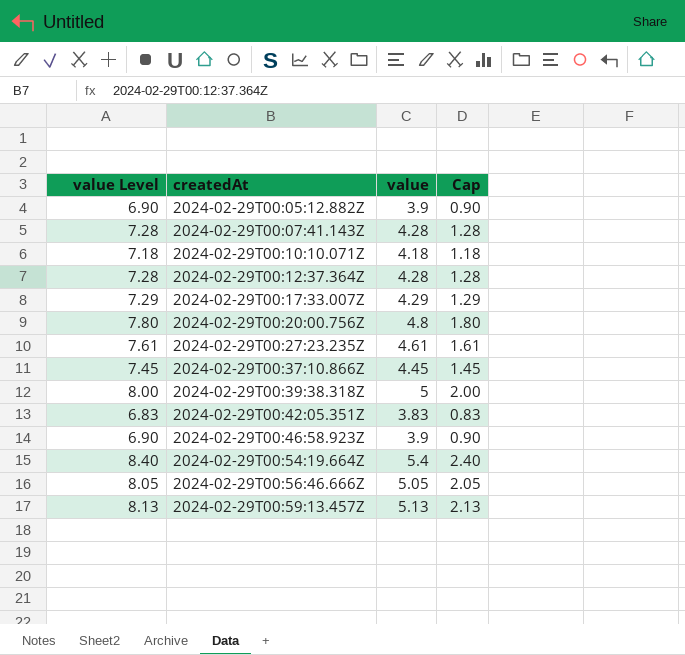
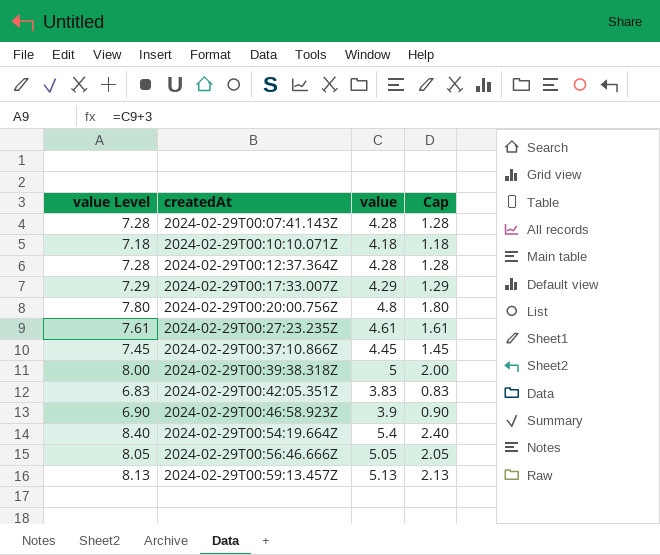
row 2024-02-29T00:05:12.882Z: 6.90 | 3.9 | 0.90 -> none

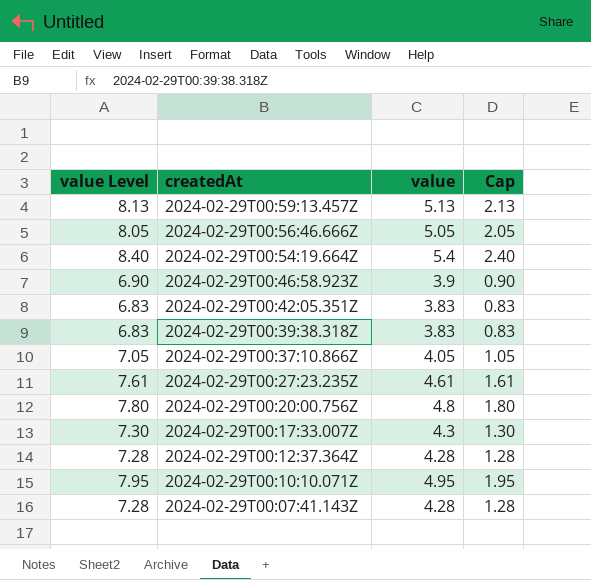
row order: createdAt ascending -> createdAt descending
2024-02-29T00:39:38.318Z | value Level: 8.00 -> 6.83
2024-02-29T00:39:38.318Z | value: 5 -> 3.83
2024-02-29T00:39:38.318Z | Cap: 2.00 -> 0.83
2024-02-29T00:37:10.866Z | value Level: 7.45 -> 7.05
2024-02-29T00:37:10.866Z | value: 4.45 -> 4.05
2024-02-29T00:37:10.866Z | Cap: 1.45 -> 1.05
2024-02-29T00:17:33.007Z | value Level: 7.29 -> 7.30
2024-02-29T00:17:33.007Z | value: 4.29 -> 4.3
2024-02-29T00:17:33.007Z | Cap: 1.29 -> 1.30
2024-02-29T00:10:10.071Z | value Level: 7.18 -> 7.95
2024-02-29T00:10:10.071Z | value: 4.18 -> 4.95
2024-02-29T00:10:10.071Z | Cap: 1.18 -> 1.95

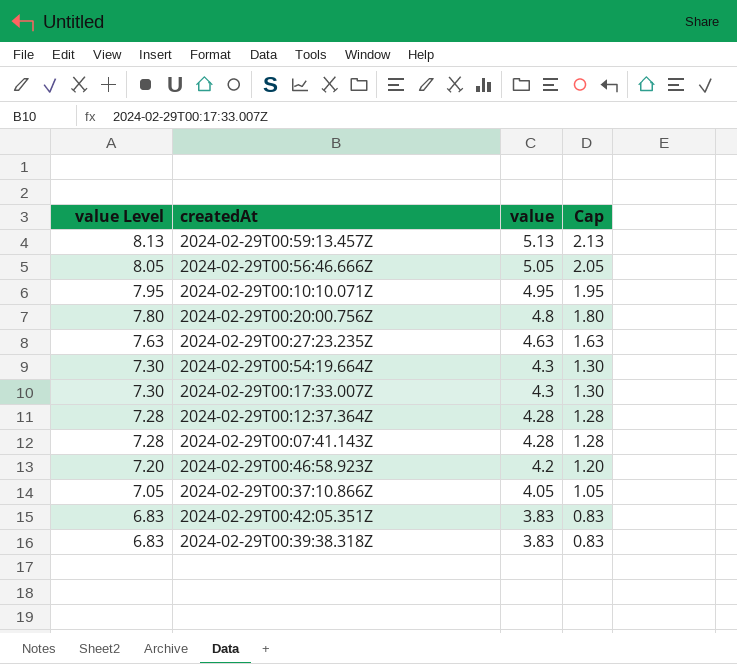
row order: createdAt descending -> value Level descending
2024-02-29T00:27:23.235Z | value Level: 7.61 -> 7.63
2024-02-29T00:27:23.235Z | value: 4.61 -> 4.63
2024-02-29T00:27:23.235Z | Cap: 1.61 -> 1.63
2024-02-29T00:54:19.664Z | value Level: 8.40 -> 7.30
2024-02-29T00:54:19.664Z | value: 5.4 -> 4.3
2024-02-29T00:54:19.664Z | Cap: 2.40 -> 1.30
2024-02-29T00:46:58.923Z | value Level: 6.90 -> 7.20
2024-02-29T00:46:58.923Z | value: 3.9 -> 4.2
2024-02-29T00:46:58.923Z | Cap: 0.90 -> 1.20

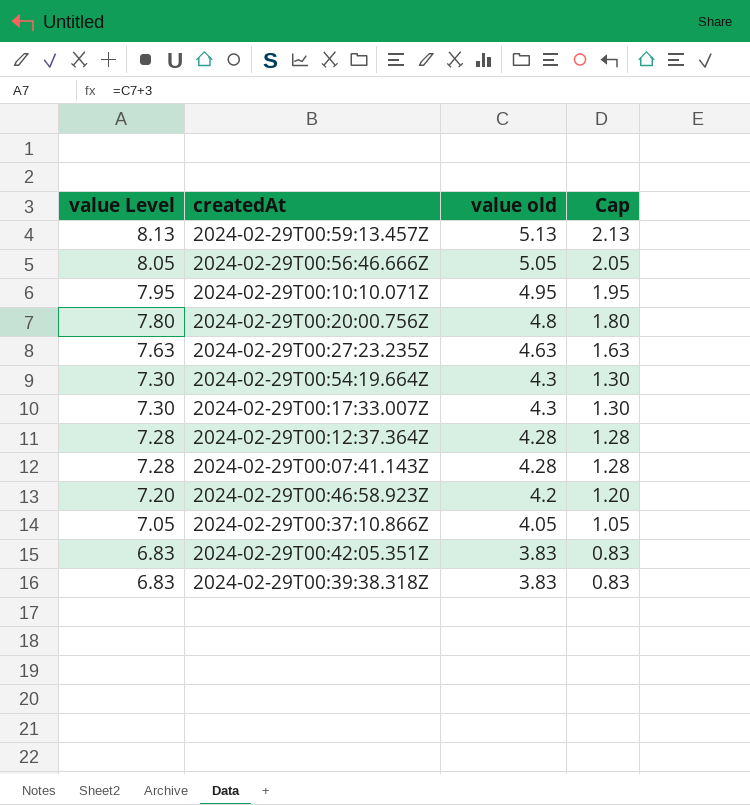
column name: value -> value old

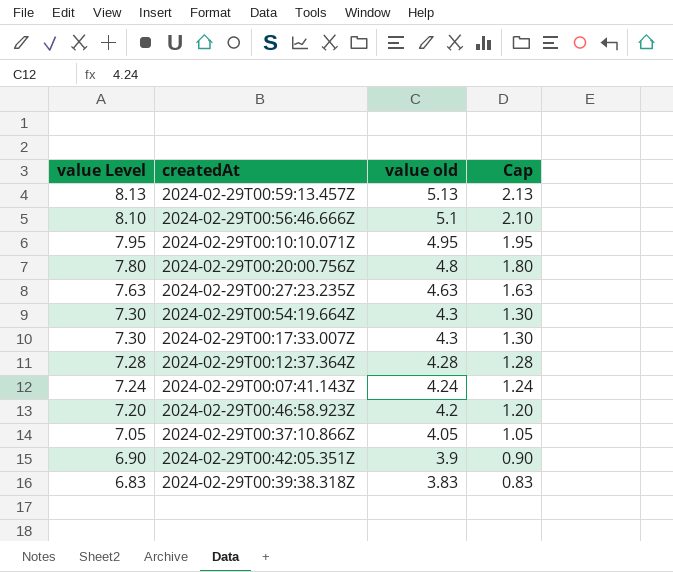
2024-02-29T00:56:46.666Z | value Level: 8.05 -> 8.10
2024-02-29T00:56:46.666Z | value old: 5.05 -> 5.1
2024-02-29T00:56:46.666Z | Cap: 2.05 -> 2.10
2024-02-29T00:07:41.143Z | value Level: 7.28 -> 7.24
2024-02-29T00:07:41.143Z | value old: 4.28 -> 4.24
2024-02-29T00:07:41.143Z | Cap: 1.28 -> 1.24
2024-02-29T00:42:05.351Z | value Level: 6.83 -> 6.90
2024-02-29T00:42:05.351Z | value old: 3.83 -> 3.9
2024-02-29T00:42:05.351Z | Cap: 0.83 -> 0.90

